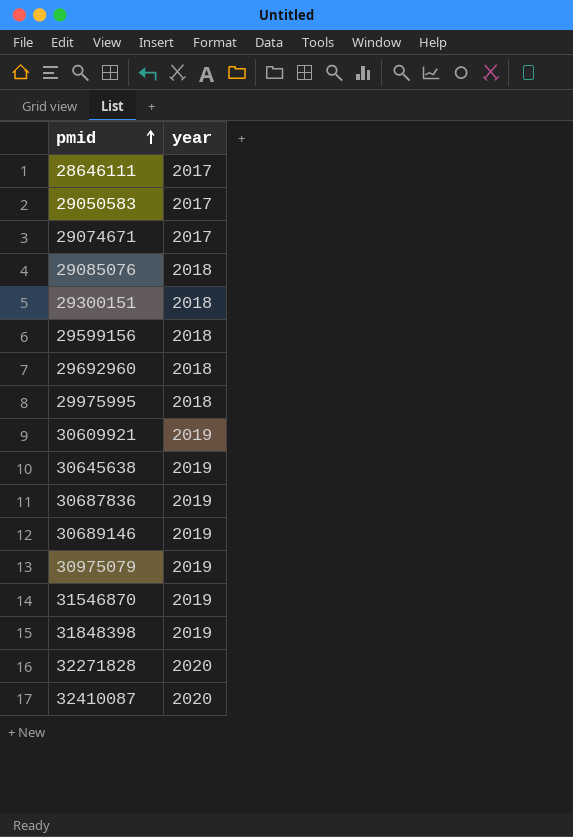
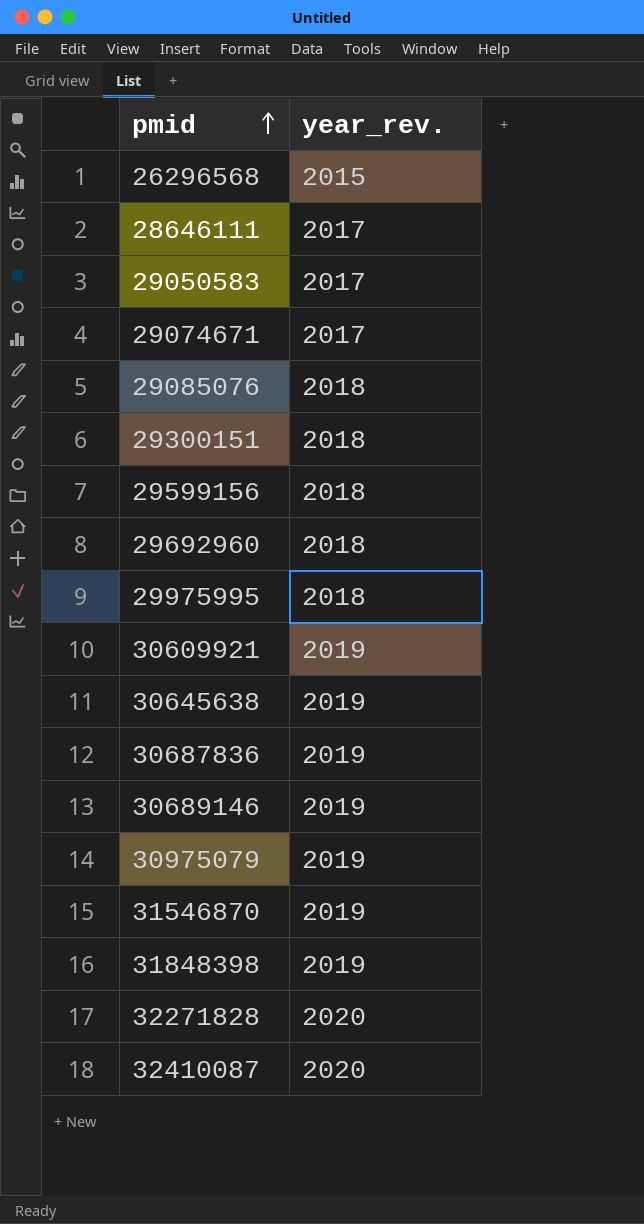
column name: year -> year_rev.
row 26296568: none -> 2015

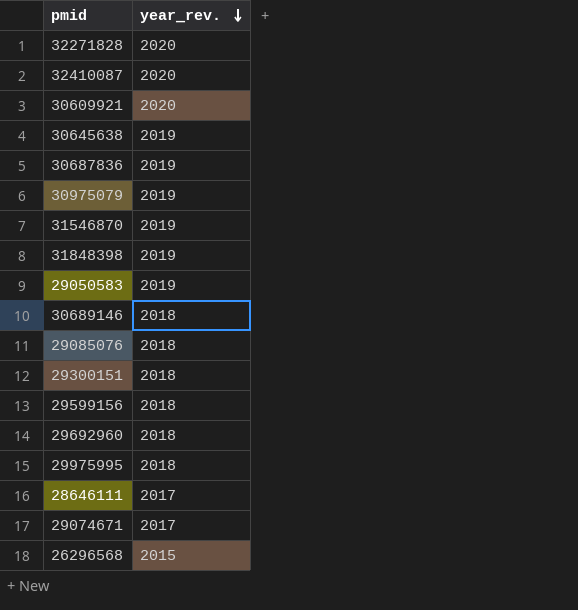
row order: pmid ascending -> year_rev. descending
30609921 | year_rev.: 2019 -> 2020
29050583 | year_rev.: 2017 -> 2019
30689146 | year_rev.: 2019 -> 2018

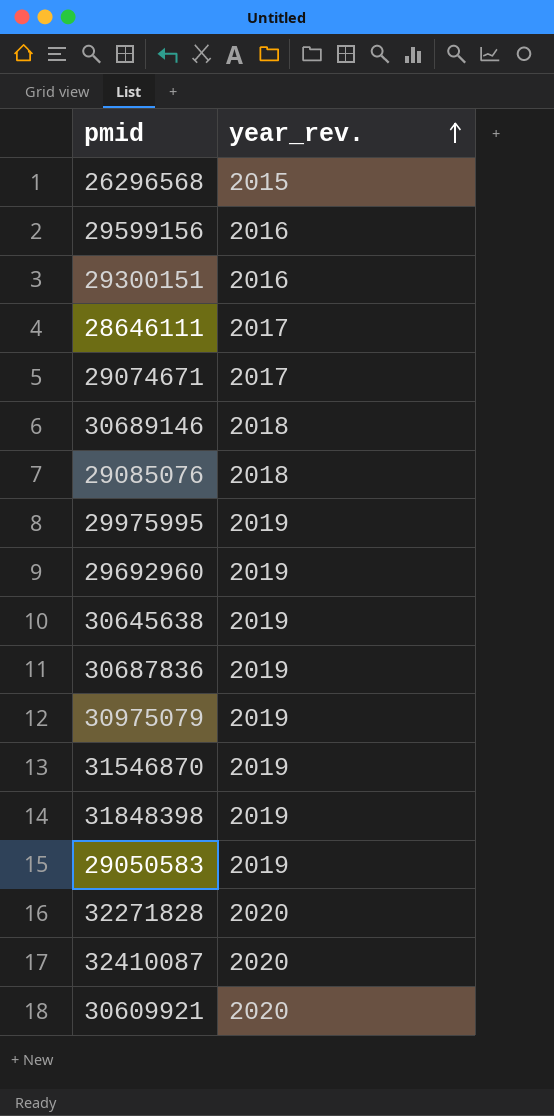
row order: year_rev. descending -> year_rev. ascending
29599156 | year_rev.: 2018 -> 2016
29300151 | year_rev.: 2018 -> 2016
29975995 | year_rev.: 2018 -> 2019
29692960 | year_rev.: 2018 -> 2019

